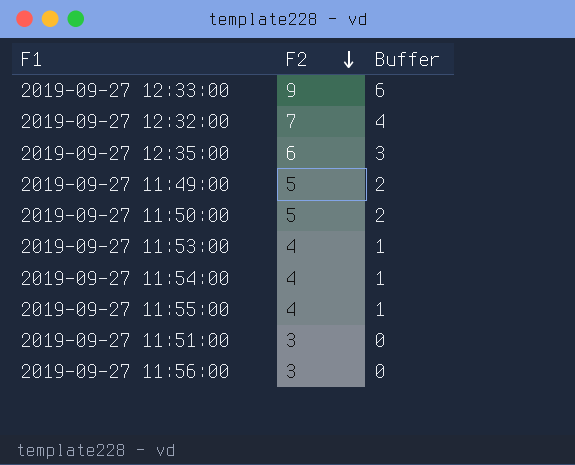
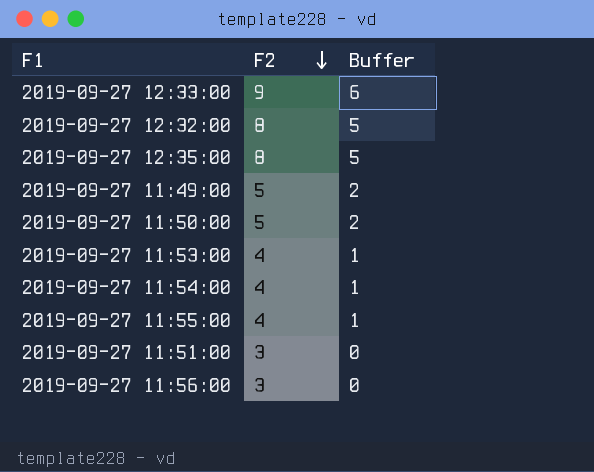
2019-09-27 12:32:00 | F2: 7 -> 8
2019-09-27 12:32:00 | Buffer: 4 -> 5
2019-09-27 12:35:00 | F2: 6 -> 8
2019-09-27 12:35:00 | Buffer: 3 -> 5

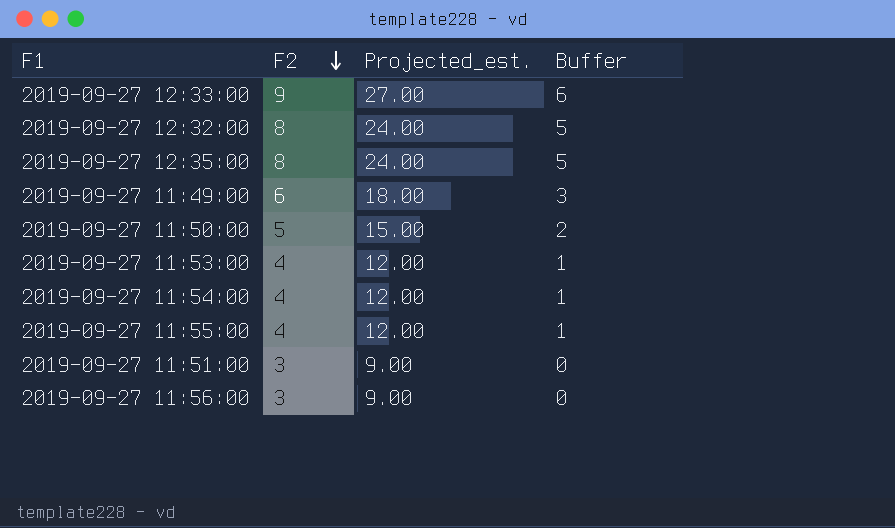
column Projected_est. | formula: none -> [F2] * 3
2019-09-27 11:49:00 | F2: 5 -> 6
2019-09-27 11:49:00 | Buffer: 2 -> 3

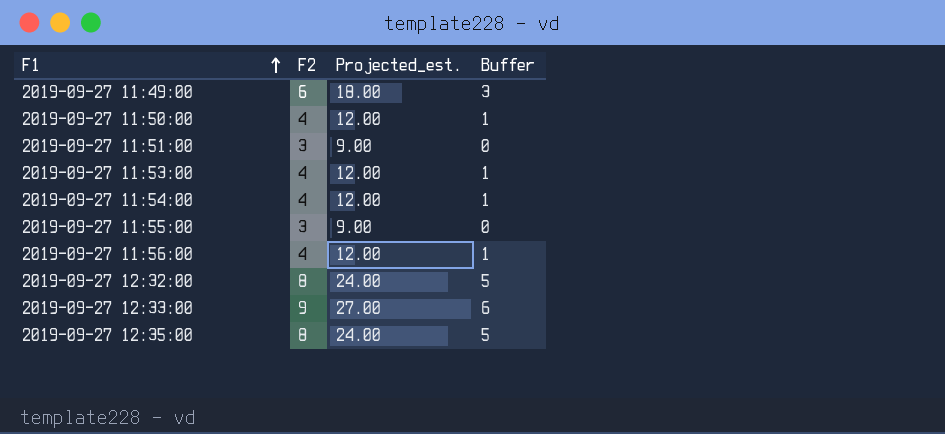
row order: F2 descending -> F1 ascending
2019-09-27 11:50:00 | F2: 5 -> 4
2019-09-27 11:50:00 | Projected_est.: 15.00 -> 12.00
2019-09-27 11:50:00 | Buffer: 2 -> 1
2019-09-27 11:55:00 | F2: 4 -> 3
2019-09-27 11:55:00 | Projected_est.: 12.00 -> 9.00
2019-09-27 11:55:00 | Buffer: 1 -> 0
2019-09-27 11:56:00 | F2: 3 -> 4
2019-09-27 11:56:00 | Projected_est.: 9.00 -> 12.00
2019-09-27 11:56:00 | Buffer: 0 -> 1

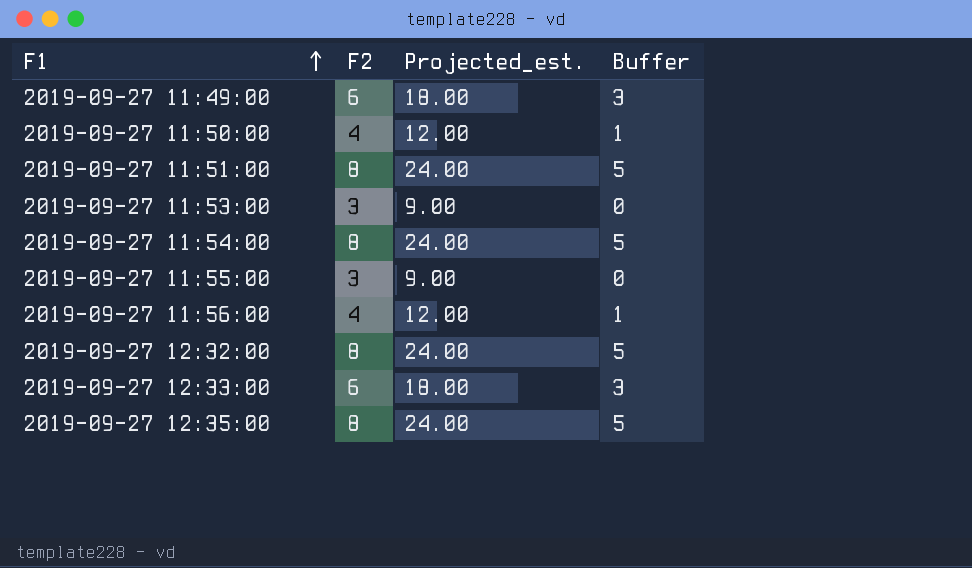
2019-09-27 11:51:00 | F2: 3 -> 8
2019-09-27 11:51:00 | Projected_est.: 9.00 -> 24.00
2019-09-27 11:51:00 | Buffer: 0 -> 5
2019-09-27 11:53:00 | F2: 4 -> 3
2019-09-27 11:53:00 | Projected_est.: 12.00 -> 9.00
2019-09-27 11:53:00 | Buffer: 1 -> 0
2019-09-27 11:54:00 | F2: 4 -> 8
2019-09-27 11:54:00 | Projected_est.: 12.00 -> 24.00
2019-09-27 11:54:00 | Buffer: 1 -> 5
2019-09-27 12:33:00 | F2: 9 -> 6
2019-09-27 12:33:00 | Projected_est.: 27.00 -> 18.00
2019-09-27 12:33:00 | Buffer: 6 -> 3

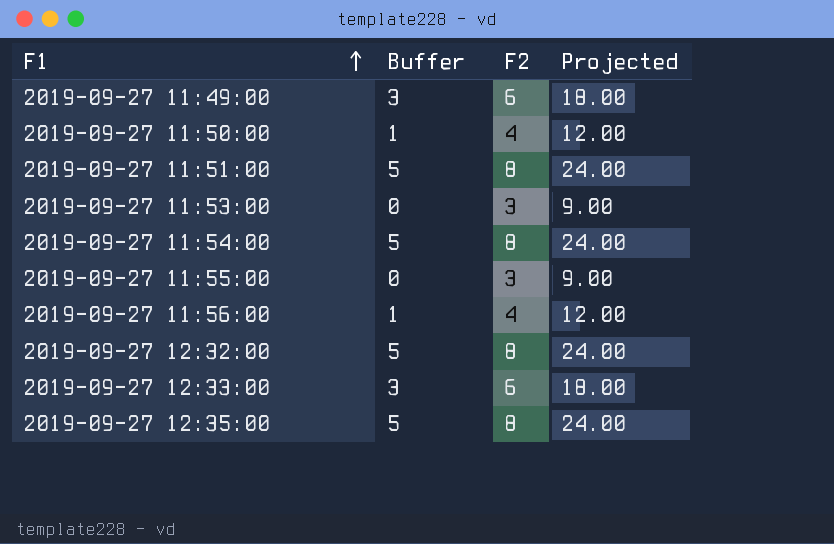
column Buffer | position: 4 -> 2
column name: Projected_est. -> Projected

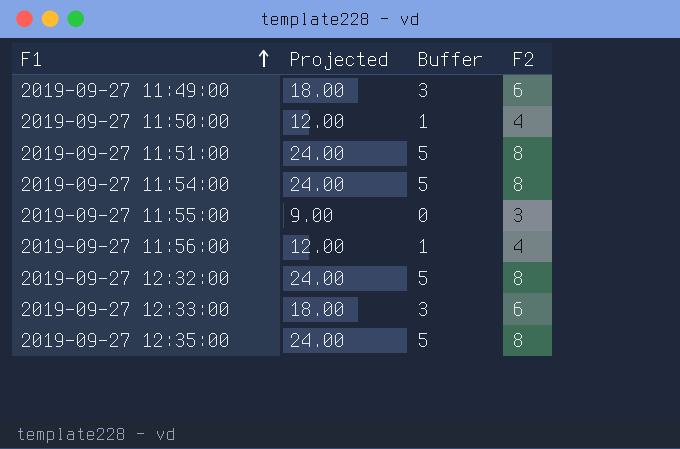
column Projected | position: 4 -> 2
row 2019-09-27 11:53:00: 0 | 3 | 9.00 -> none

